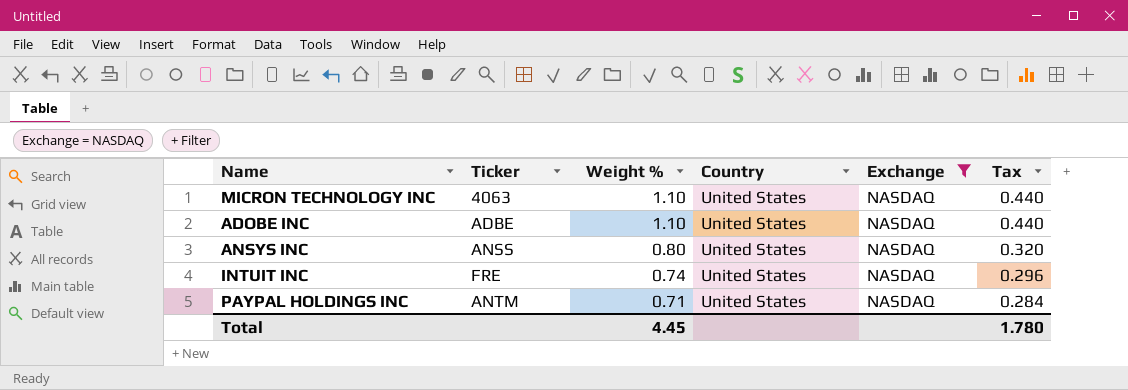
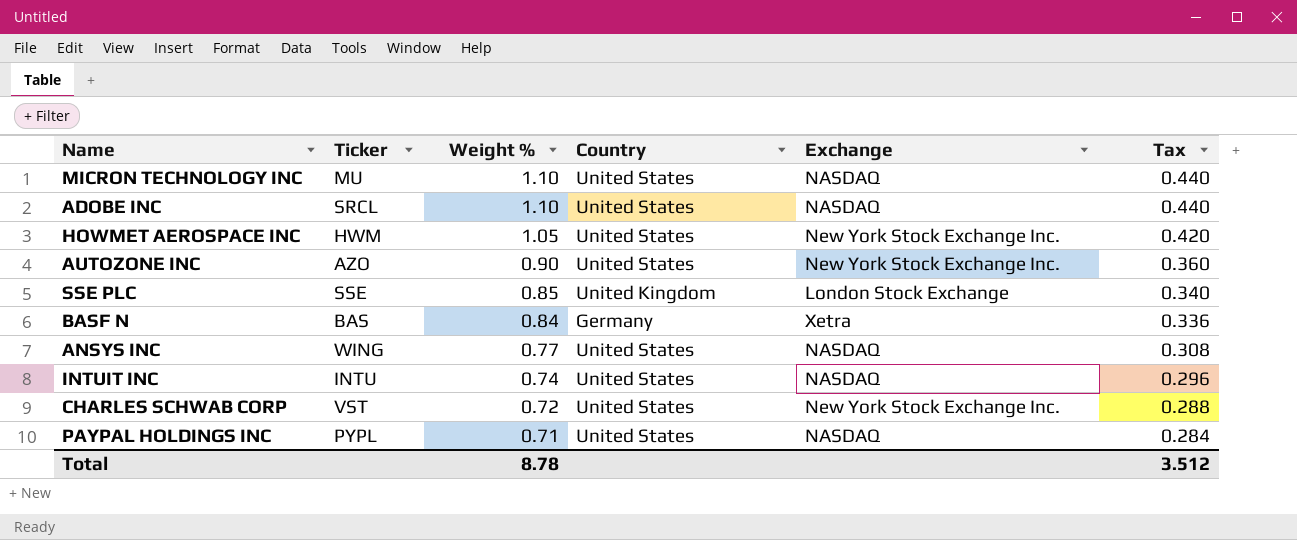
filter: Exchange = NASDAQ -> none
MICRON TECHNOLOGY INC | Ticker: 4063 -> MU
ADOBE INC | Ticker: ADBE -> SRCL
ANSYS INC | Ticker: ANSS -> WING
ANSYS INC | Weight %: 0.80 -> 0.77
ANSYS INC | Tax: 0.320 -> 0.308
INTUIT INC | Ticker: FRE -> INTU
PAYPAL HOLDINGS INC | Ticker: ANTM -> PYPL
Total | Weight %: 4.45 -> 8.78
Total | Tax: 1.780 -> 3.512

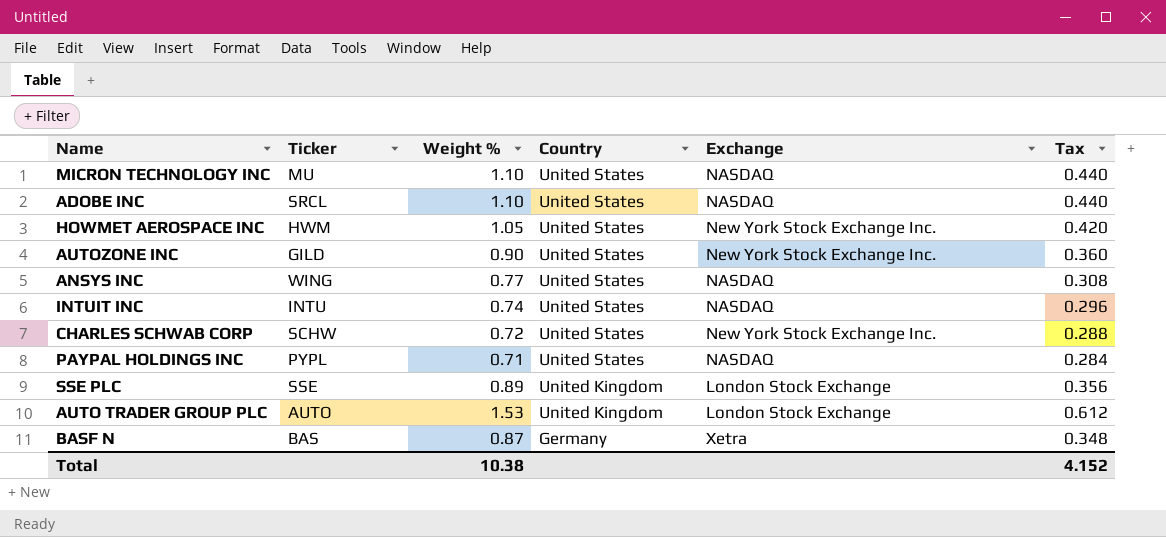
row order: Weight % descending -> Country descending
AUTOZONE INC | Ticker: AZO -> GILD
CHARLES SCHWAB CORP | Ticker: VST -> SCHW
SSE PLC | Weight %: 0.85 -> 0.89
SSE PLC | Tax: 0.340 -> 0.356
row AUTO TRADER GROUP PLC: none -> AUTO | 1.53 | United Kingdom | London Stock Exchange | 0.612
BASF N | Weight %: 0.84 -> 0.87
BASF N | Tax: 0.336 -> 0.348
Total | Weight %: 8.78 -> 10.38
Total | Tax: 3.512 -> 4.152

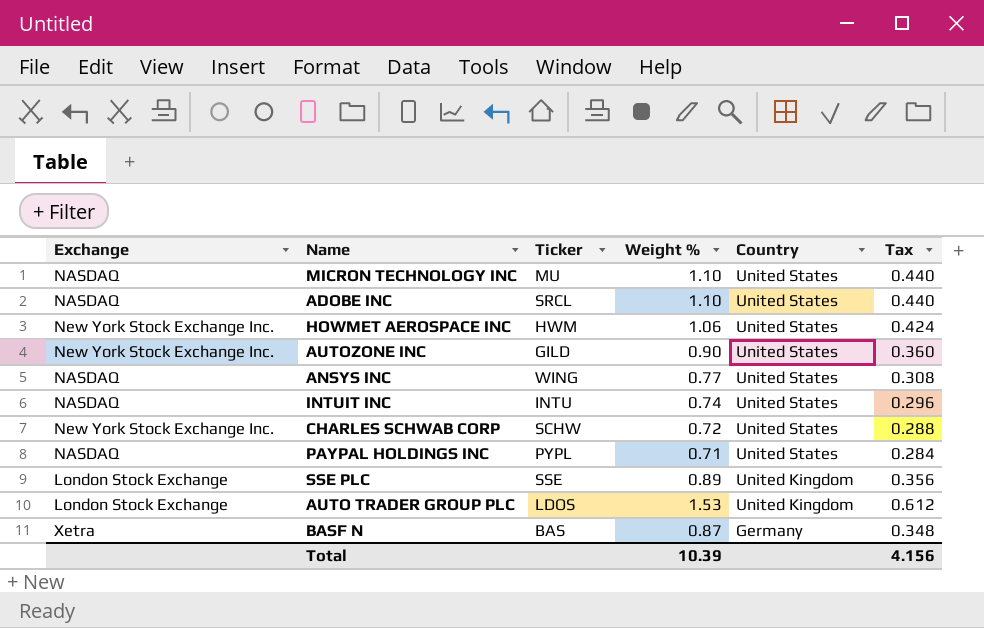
column Exchange | position: 5 -> 1
HOWMET AEROSPACE INC | Weight %: 1.05 -> 1.06
HOWMET AEROSPACE INC | Tax: 0.420 -> 0.424
AUTO TRADER GROUP PLC | Ticker: AUTO -> LDOS
Total | Weight %: 10.38 -> 10.39
Total | Tax: 4.152 -> 4.156

